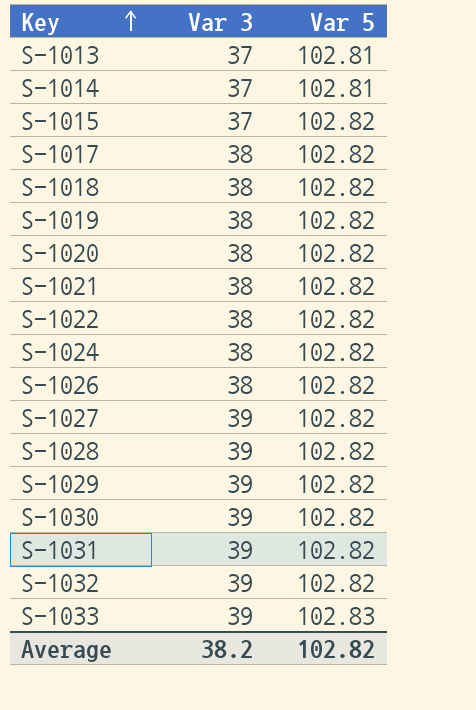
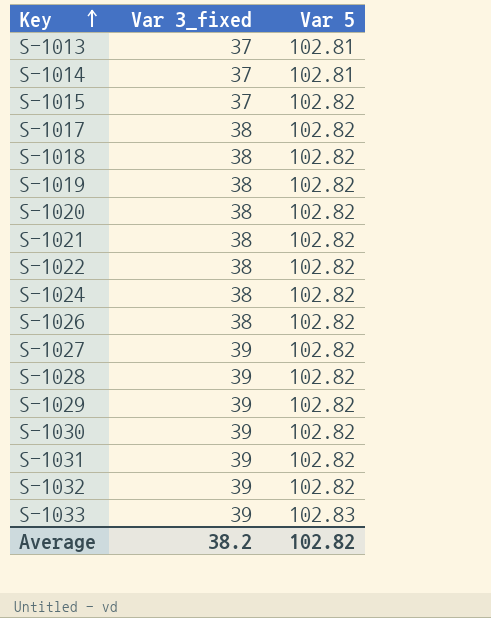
column name: Var 3 -> Var 3_fixed

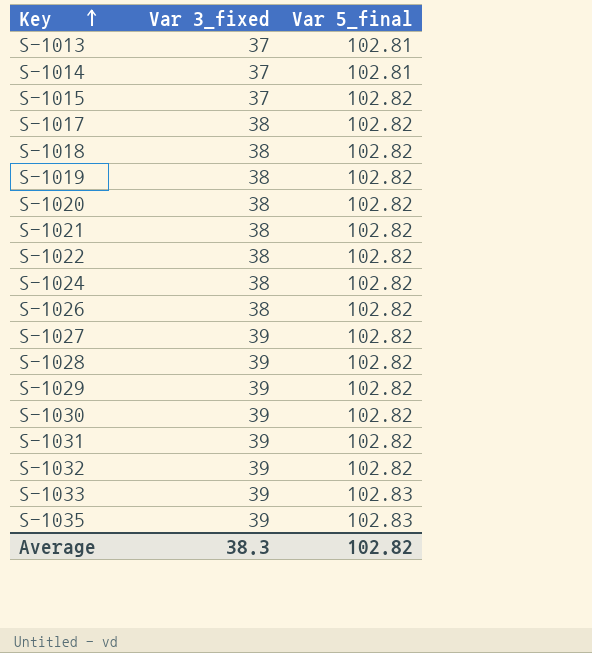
column name: Var 5 -> Var 5_final
row S-1035: none -> 39 | 102.83
Average | Var 3_fixed: 38.2 -> 38.3

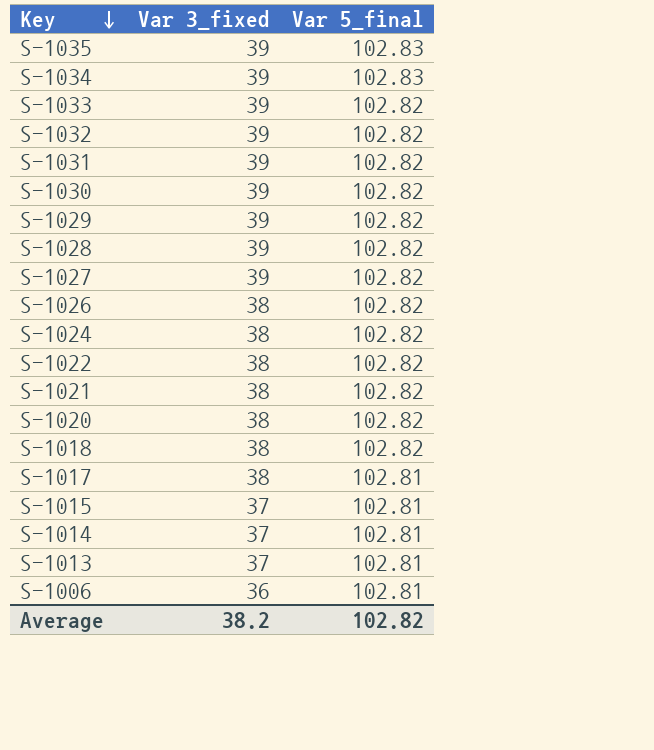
row order: Key ascending -> Key descending
row S-1019: 38 | 102.82 -> none
row S-1034: none -> 39 | 102.83
S-1033 | Var 5_final: 102.83 -> 102.82
S-1017 | Var 5_final: 102.82 -> 102.81
S-1015 | Var 5_final: 102.82 -> 102.81
row S-1006: none -> 36 | 102.81
Average | Var 3_fixed: 38.3 -> 38.2

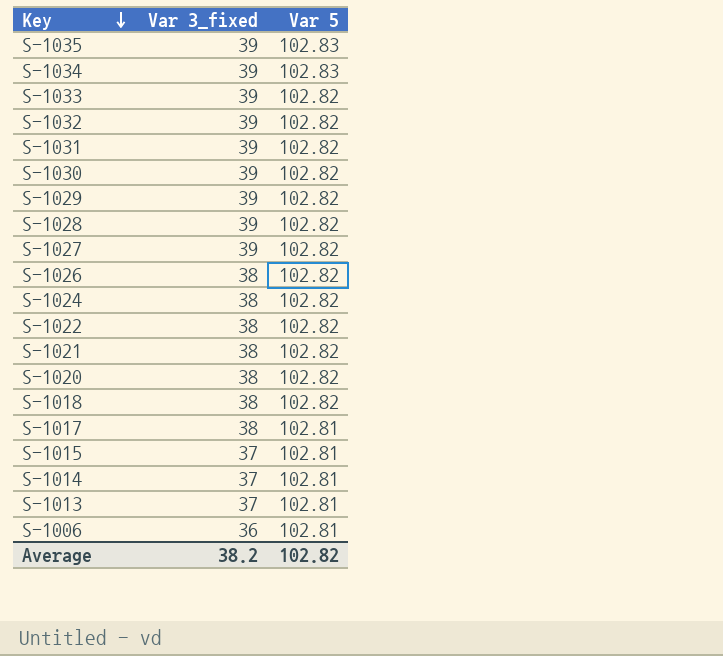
column name: Var 5_final -> Var 5

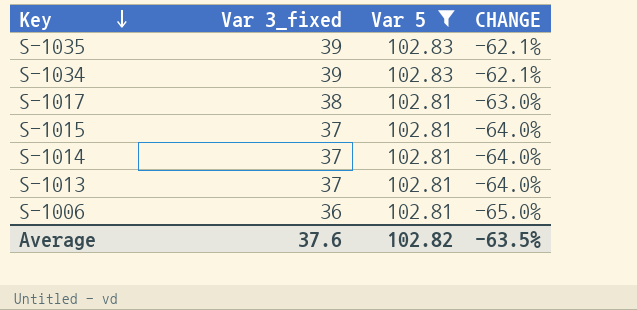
filter: none -> Var 5 != 102.82
column CHANGE | formula: none -> ([Var 3_fixed] - [Var 5]) / [Var 5]
Average | Var 3_fixed: 38.2 -> 37.6

